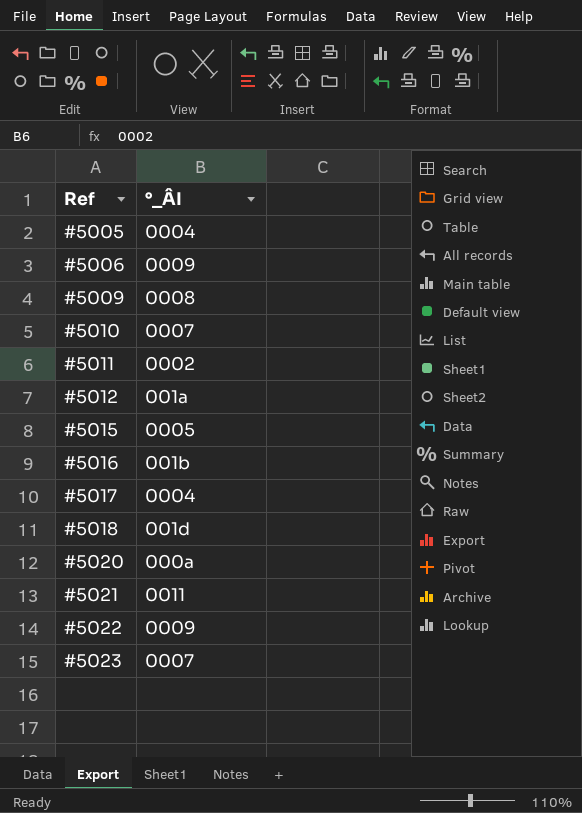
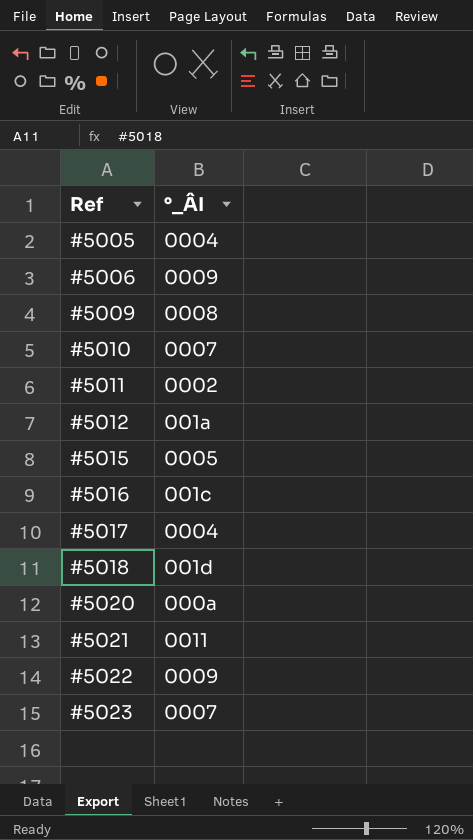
#5016 | °_ÂI: 001b -> 001c

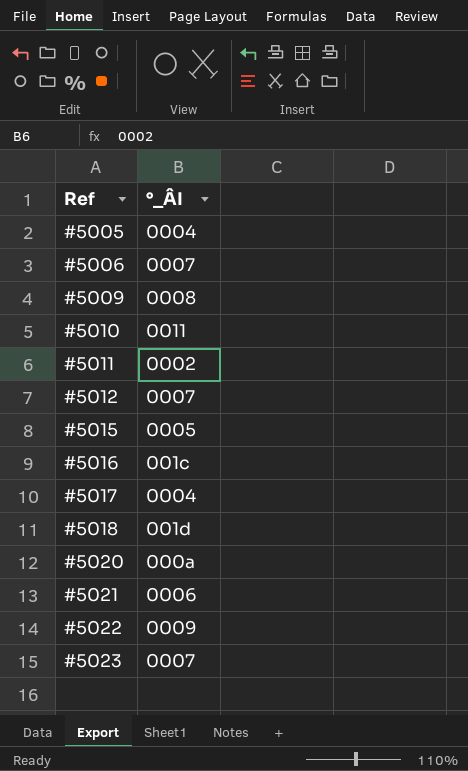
#5006 | °_ÂI: 0009 -> 0007
#5010 | °_ÂI: 0007 -> 0011
#5012 | °_ÂI: 001a -> 0007
#5021 | °_ÂI: 0011 -> 0006

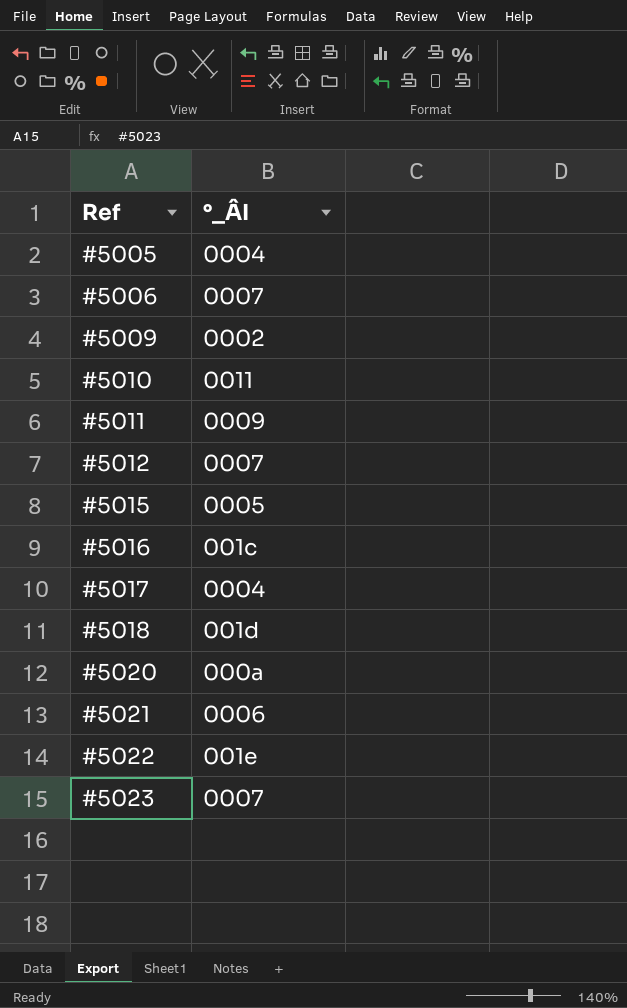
#5009 | °_ÂI: 0008 -> 0002
#5011 | °_ÂI: 0002 -> 0009
#5022 | °_ÂI: 0009 -> 001e

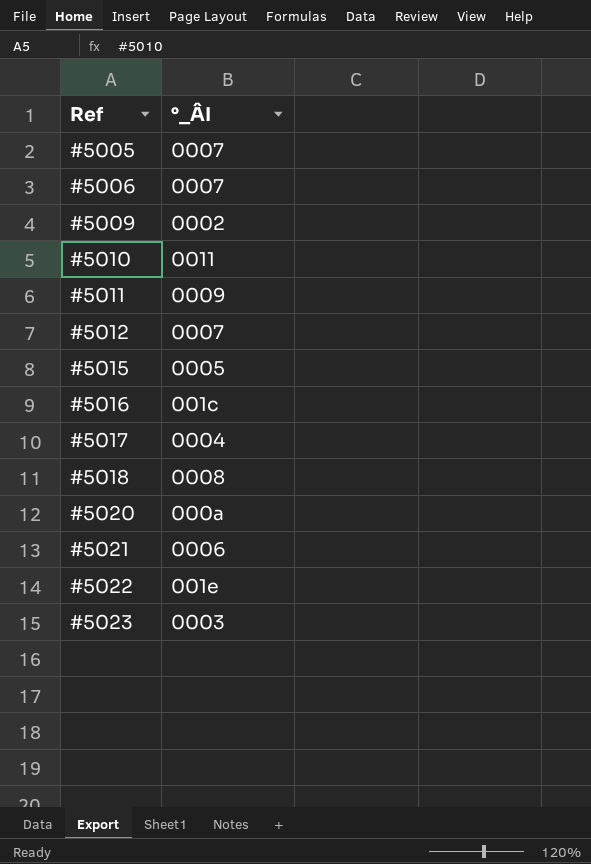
#5005 | °_ÂI: 0004 -> 0007
#5018 | °_ÂI: 001d -> 0008
#5023 | °_ÂI: 0007 -> 0003

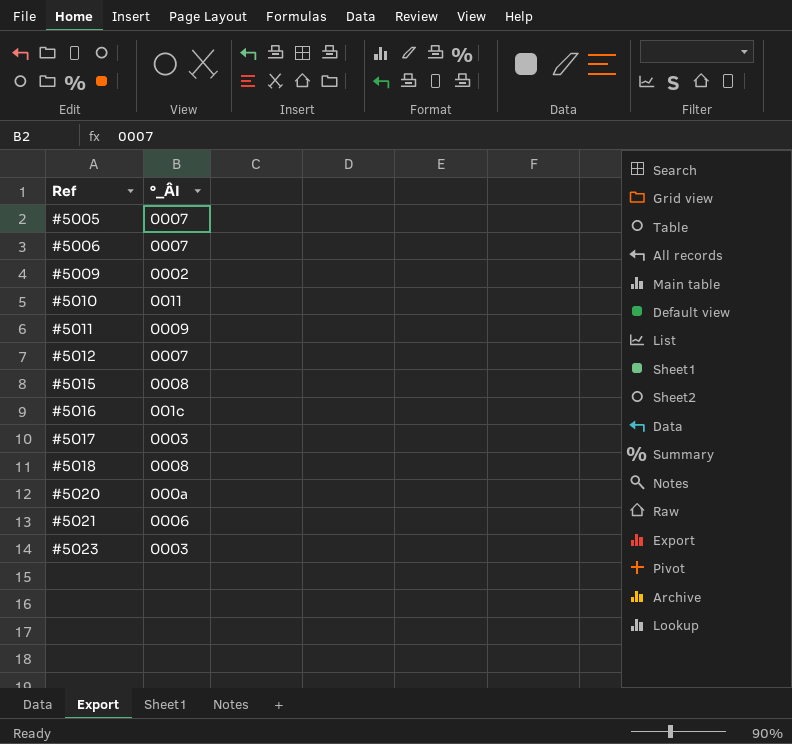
row #5022: 001e -> none
#5015 | °_ÂI: 0005 -> 0008
#5017 | °_ÂI: 0004 -> 0003

